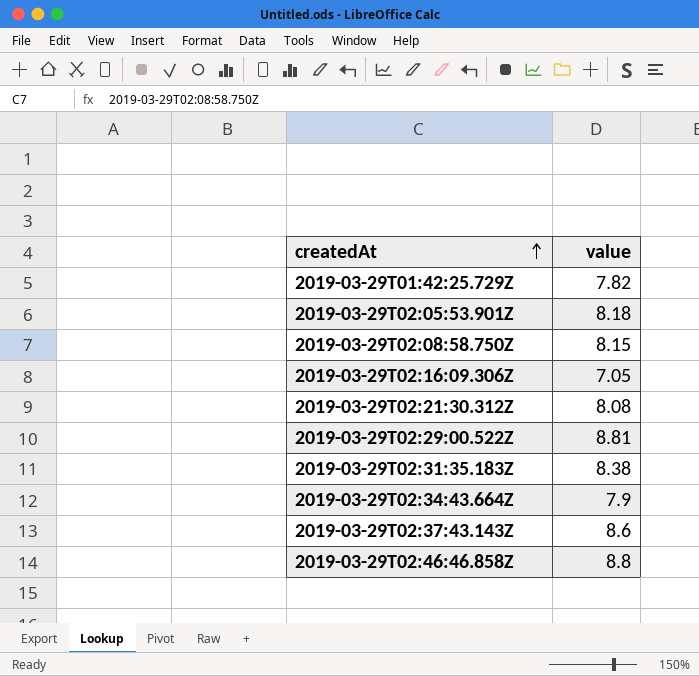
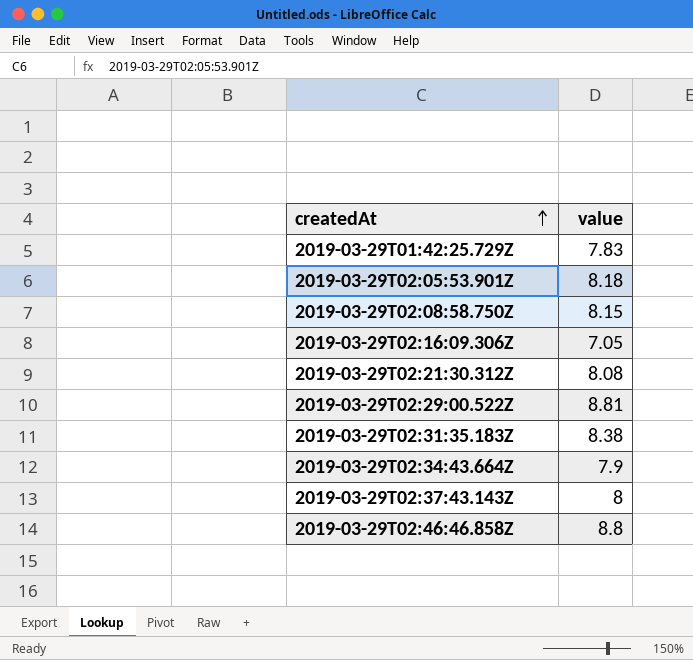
2019-03-29T01:42:25.729Z | value: 7.82 -> 7.83
2019-03-29T02:37:43.143Z | value: 8.6 -> 8

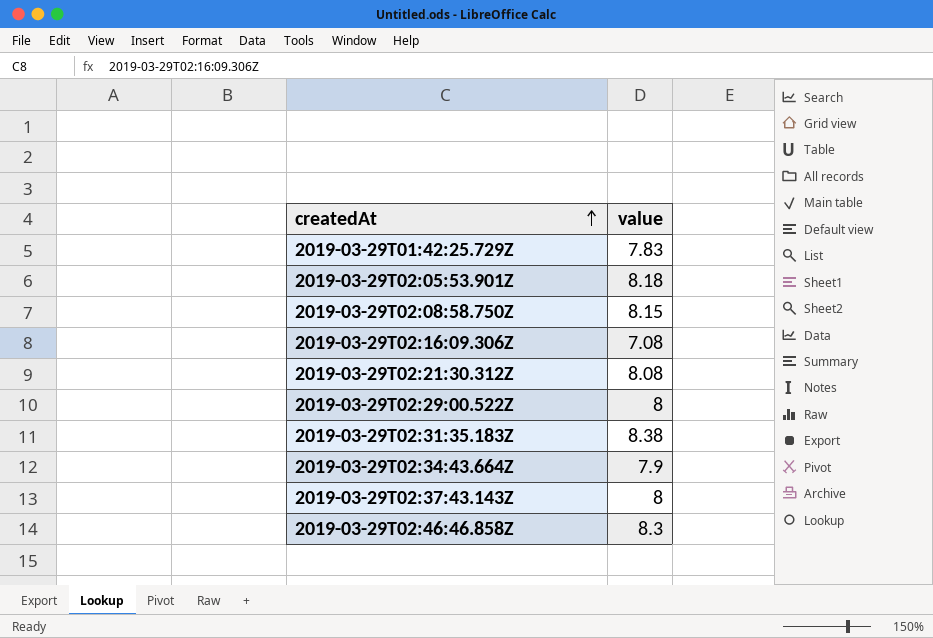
2019-03-29T02:16:09.306Z | value: 7.05 -> 7.08
2019-03-29T02:29:00.522Z | value: 8.81 -> 8
2019-03-29T02:46:46.858Z | value: 8.8 -> 8.3

